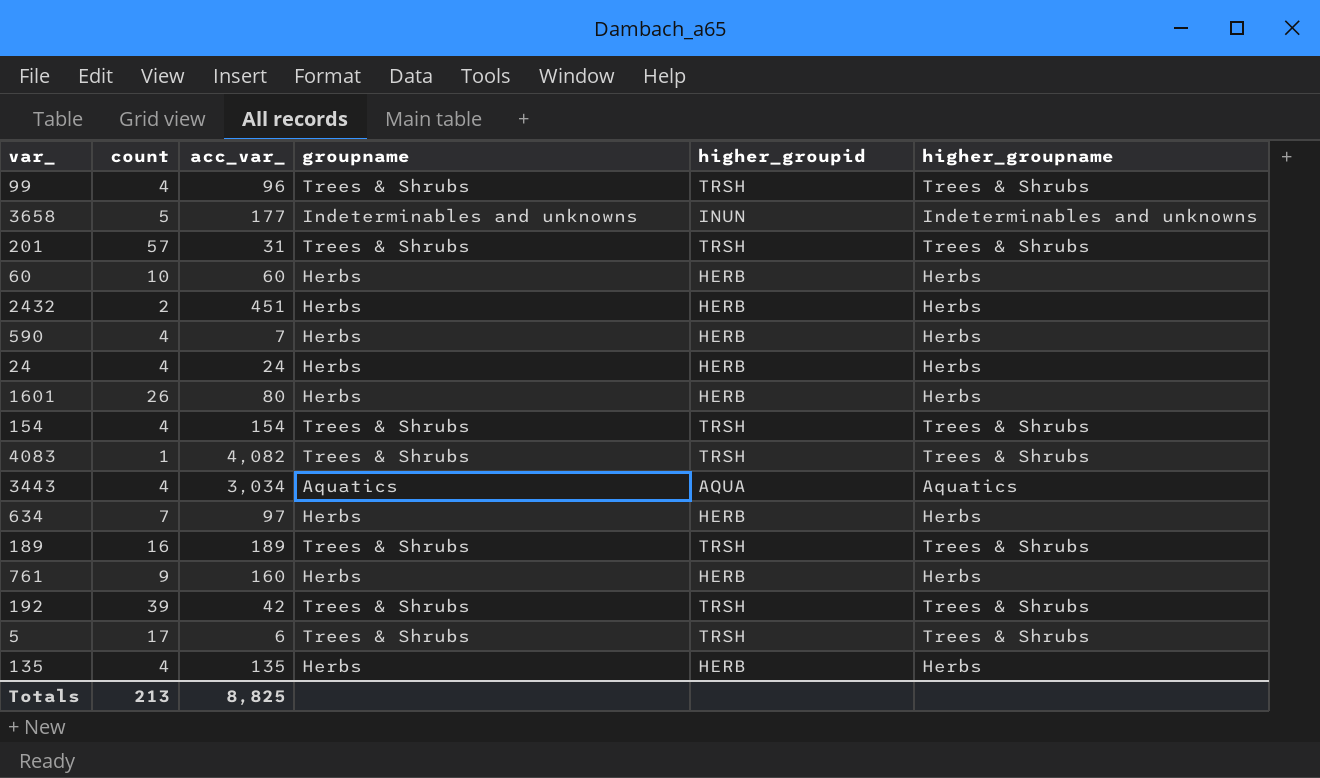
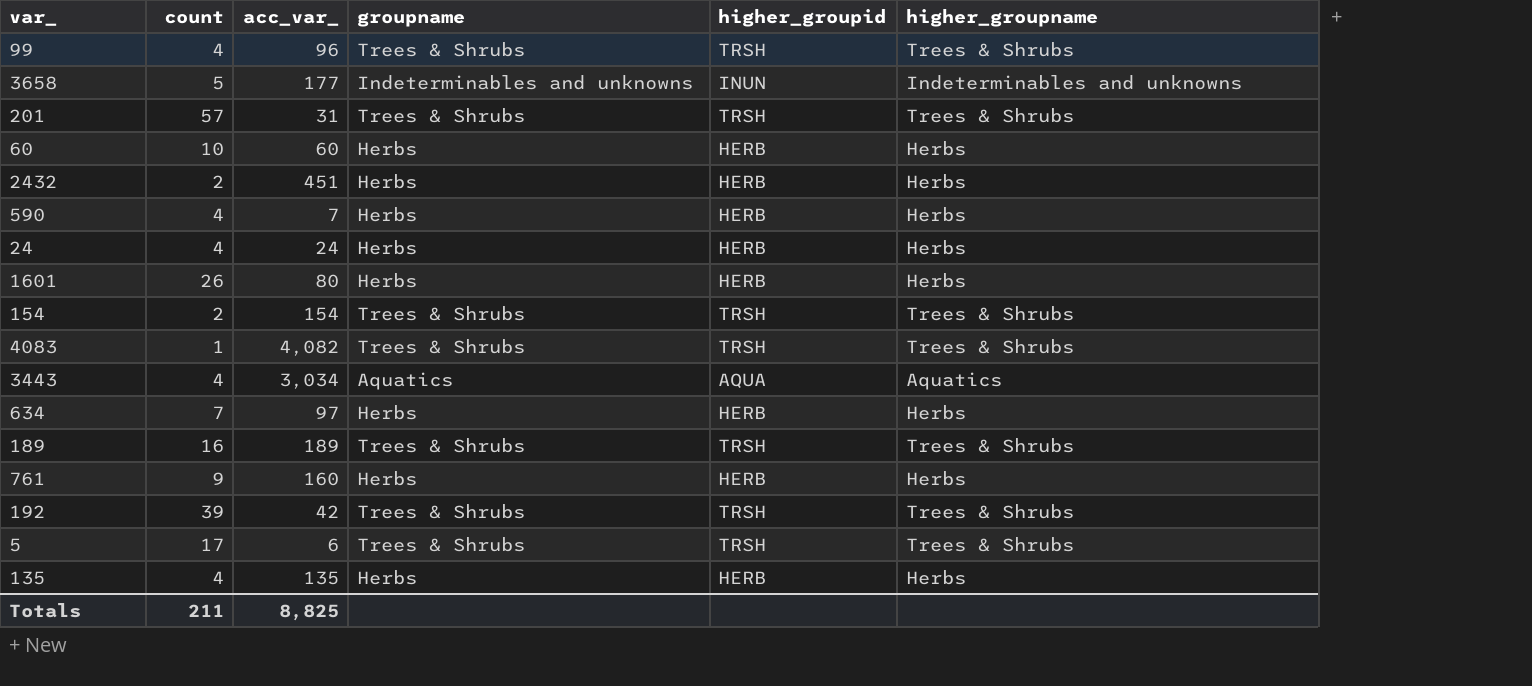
154 | count: 4 -> 2
Totals | count: 213 -> 211

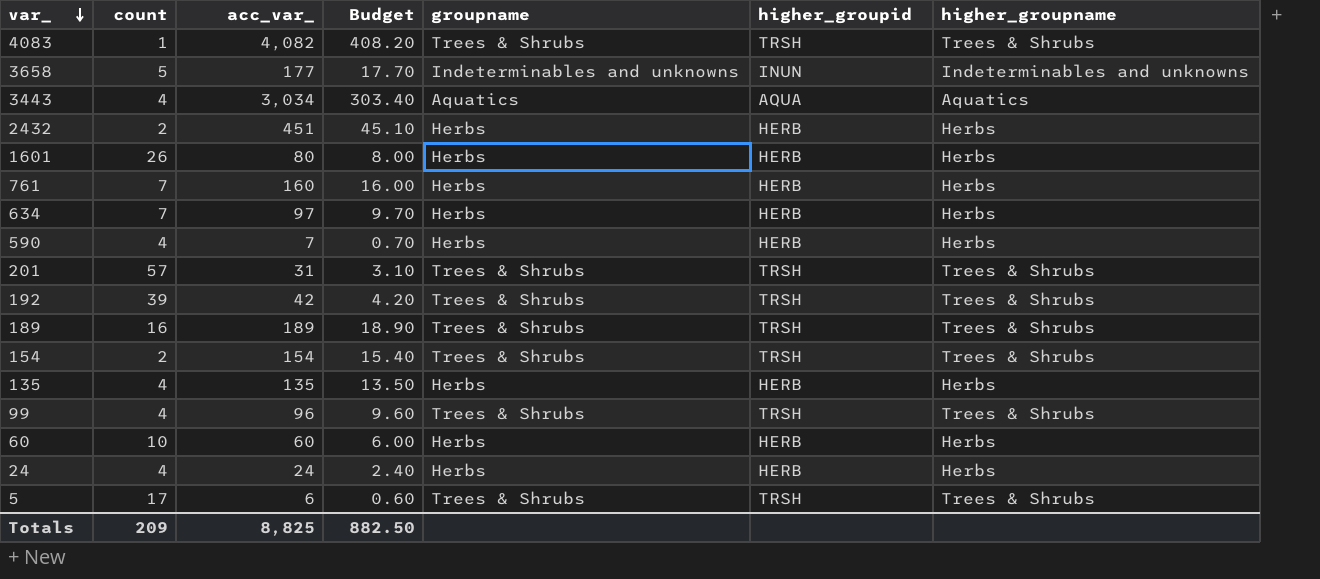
row order: none -> var_ descending
column Budget | formula: none -> [acc_var_] * 0.1
761 | count: 9 -> 7
Totals | count: 211 -> 209

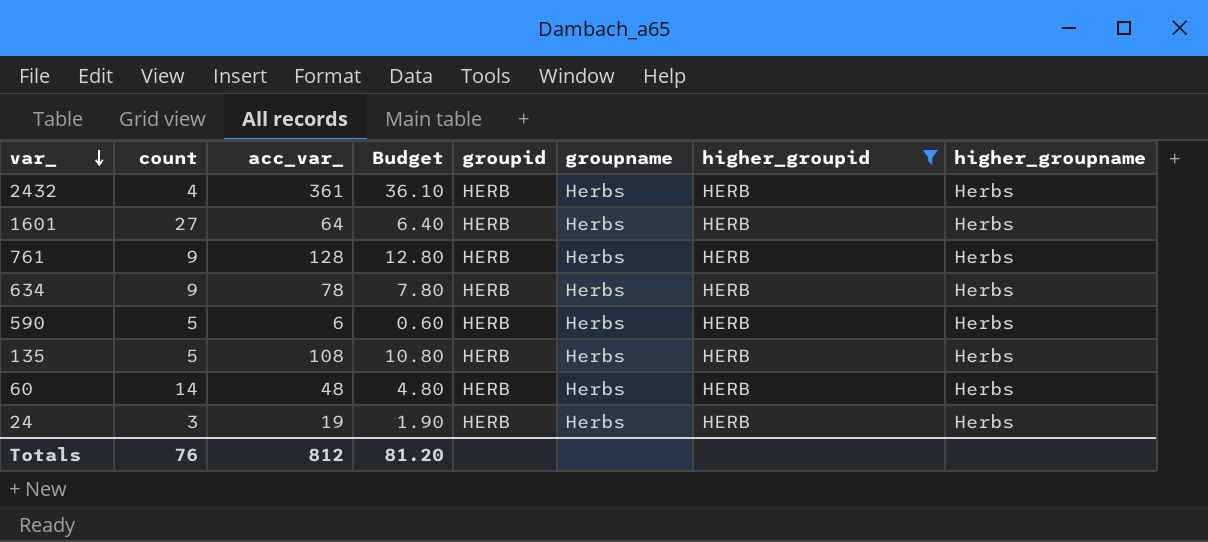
filter: none -> higher_groupid = HERB
column groupid | position: none -> 5
2432 | count: 2 -> 4
2432 | acc_var_: 451 -> 361
2432 | Budget: 45.10 -> 36.10
1601 | count: 26 -> 27
1601 | acc_var_: 80 -> 64
1601 | Budget: 8.00 -> 6.40
761 | count: 7 -> 9
761 | acc_var_: 160 -> 128
761 | Budget: 16.00 -> 12.80
634 | count: 7 -> 9
634 | acc_var_: 97 -> 78
634 | Budget: 9.70 -> 7.80
590 | count: 4 -> 5
590 | acc_var_: 7 -> 6
590 | Budget: 0.70 -> 0.60
135 | count: 4 -> 5
135 | acc_var_: 135 -> 108
135 | Budget: 13.50 -> 10.80
60 | count: 10 -> 14
60 | acc_var_: 60 -> 48
60 | Budget: 6.00 -> 4.80
24 | count: 4 -> 3
24 | acc_var_: 24 -> 19
24 | Budget: 2.40 -> 1.90
Totals | count: 209 -> 76
Totals | acc_var_: 8,825 -> 812
Totals | Budget: 882.50 -> 81.20

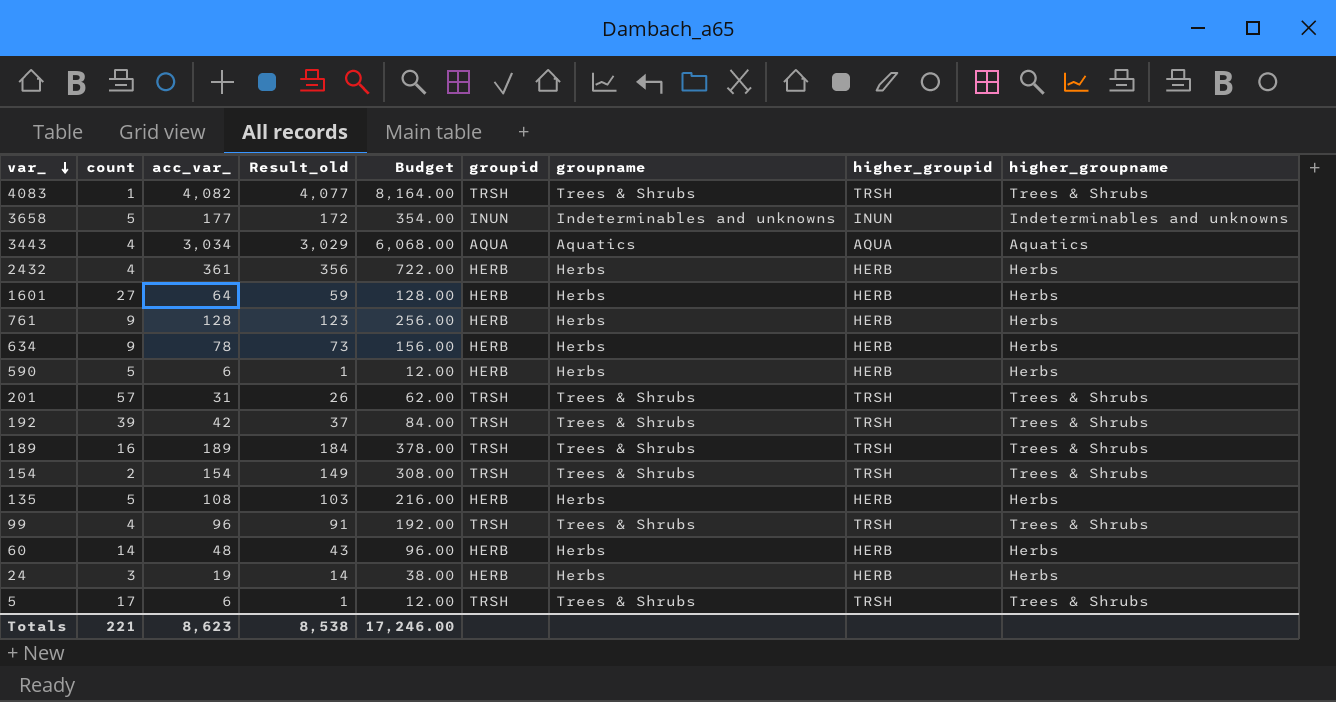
filter: higher_groupid = HERB -> none
column Result_old | formula: none -> [acc_var_] - 5
column Budget | formula: [acc_var_] * 0.1 -> [acc_var_] * 2
Totals | count: 76 -> 221
Totals | acc_var_: 812 -> 8,623
Totals | Budget: 81.20 -> 17,246.00

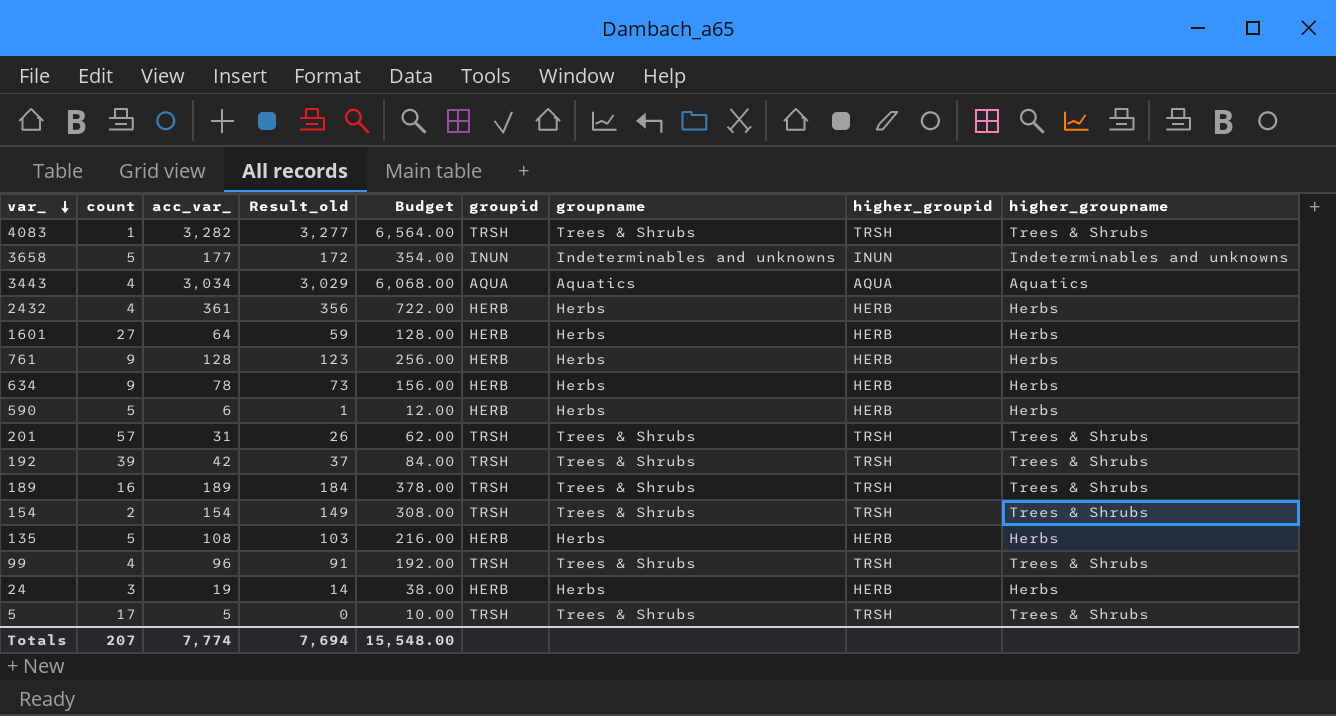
row 60: 14 | 48 | 43 | 96.00 | HERB | Herbs | HERB | Herbs -> none
4083 | acc_var_: 4,082 -> 3,282
4083 | Result_old: 4,077 -> 3,277
4083 | Budget: 8,164.00 -> 6,564.00
5 | acc_var_: 6 -> 5
5 | Result_old: 1 -> 0
5 | Budget: 12.00 -> 10.00
Totals | count: 221 -> 207
Totals | acc_var_: 8,623 -> 7,774
Totals | Result_old: 8,538 -> 7,694
Totals | Budget: 17,246.00 -> 15,548.00

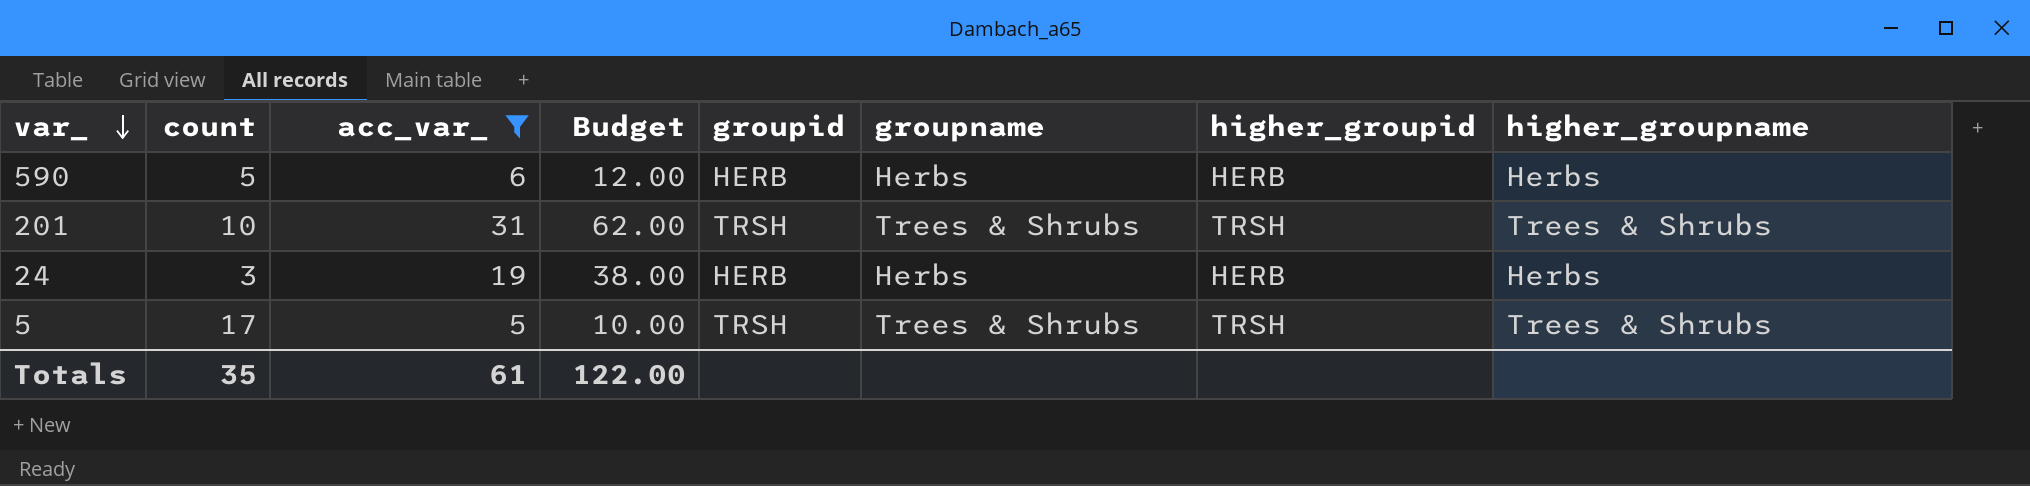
filter: none -> acc_var_ <= 31
column Result_old | formula: [acc_var_] - 5 -> none
201 | count: 57 -> 10
Totals | count: 207 -> 35
Totals | acc_var_: 7,774 -> 61
Totals | Budget: 15,548.00 -> 122.00

